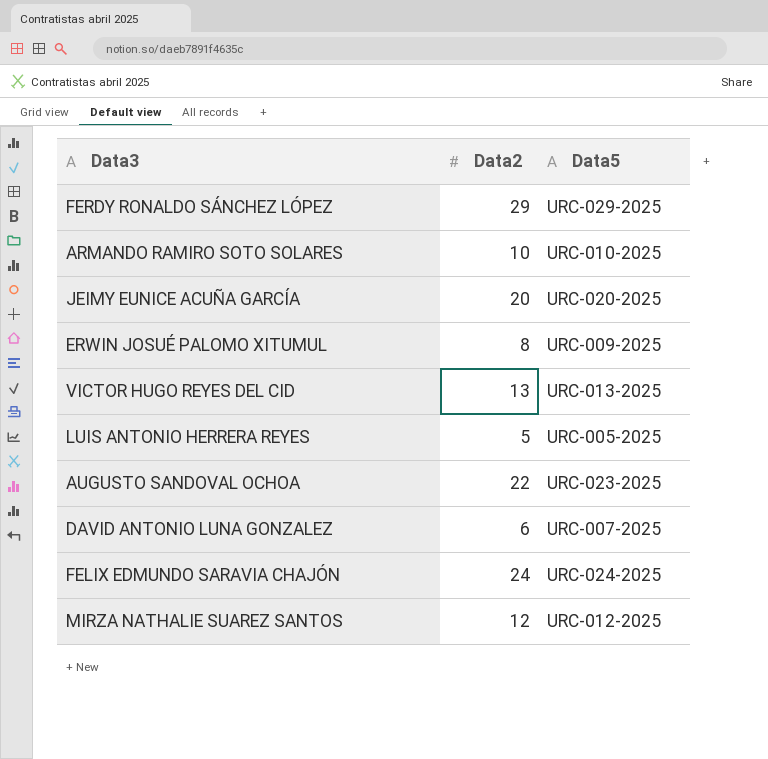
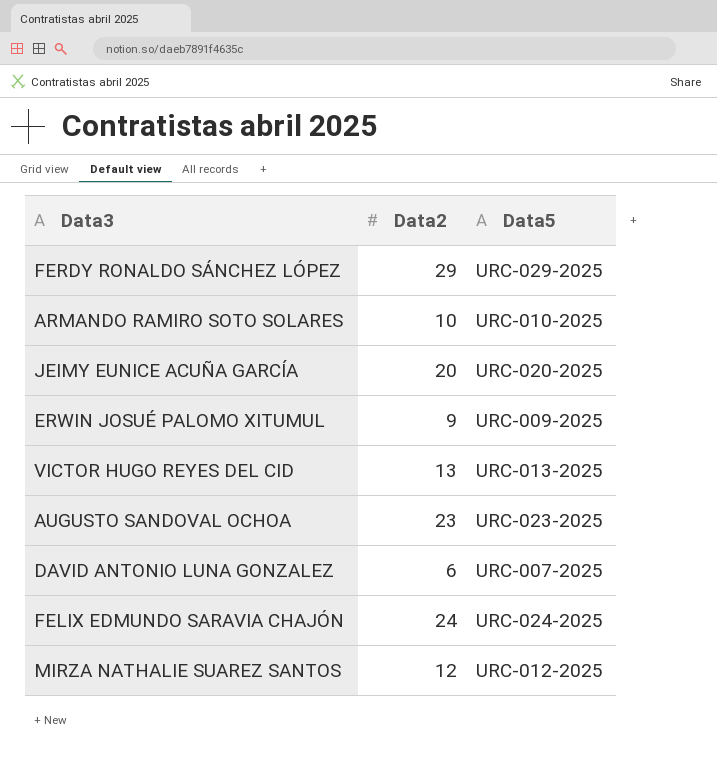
row LUIS ANTONIO HERRERA REYES: 5 | URC-005-2025 -> none
ERWIN JOSUÉ PALOMO XITUMUL | Data2: 8 -> 9
AUGUSTO SANDOVAL OCHOA | Data2: 22 -> 23

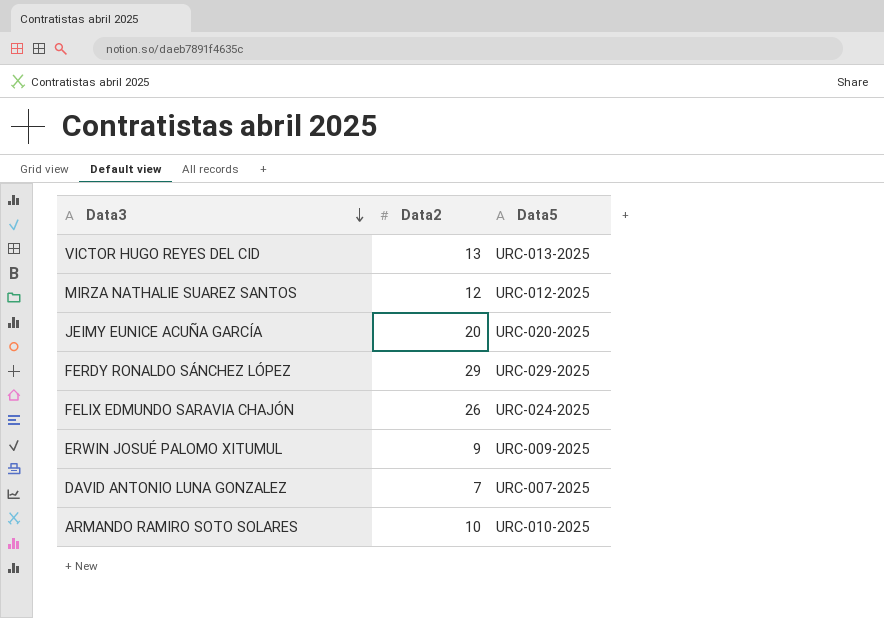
row order: none -> Data3 descending
row AUGUSTO SANDOVAL OCHOA: 23 | URC-023-2025 -> none
FELIX EDMUNDO SARAVIA CHAJÓN | Data2: 24 -> 26
DAVID ANTONIO LUNA GONZALEZ | Data2: 6 -> 7

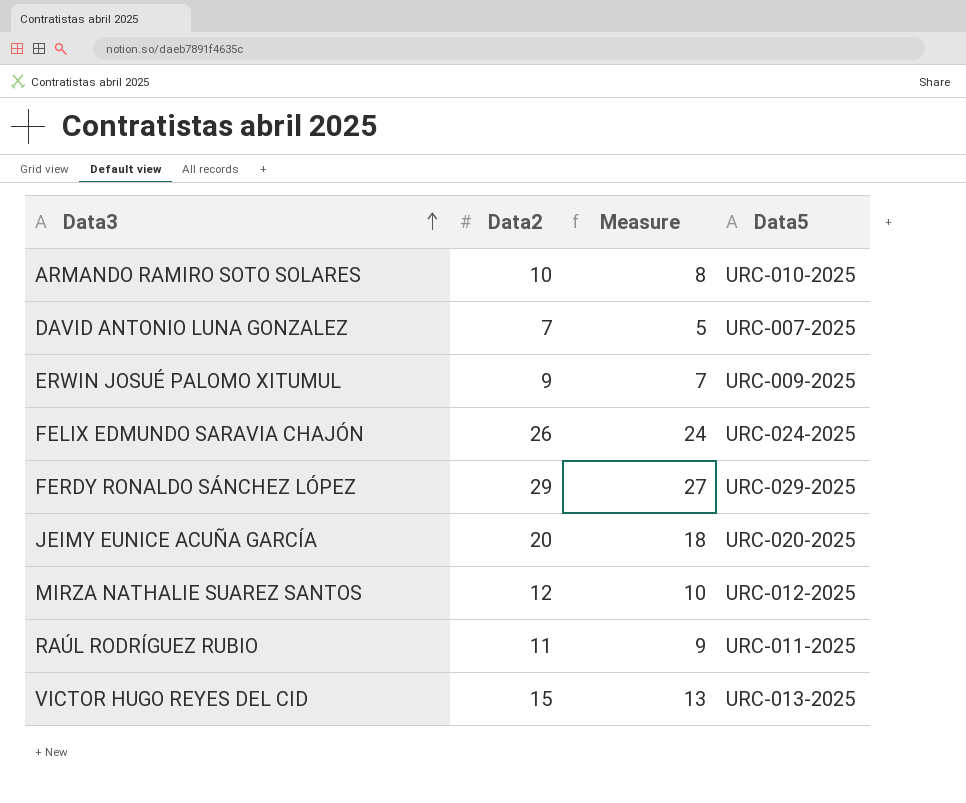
row order: Data3 descending -> Data3 ascending
column Measure | formula: none -> [Data2] - 2
row RAÚL RODRÍGUEZ RUBIO: none -> 11 | 9 | URC-011-2025
VICTOR HUGO REYES DEL CID | Data2: 13 -> 15

